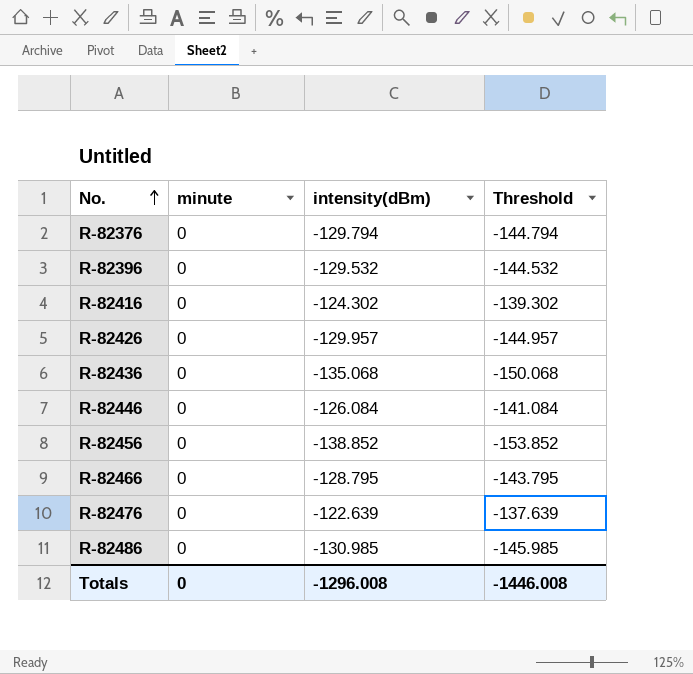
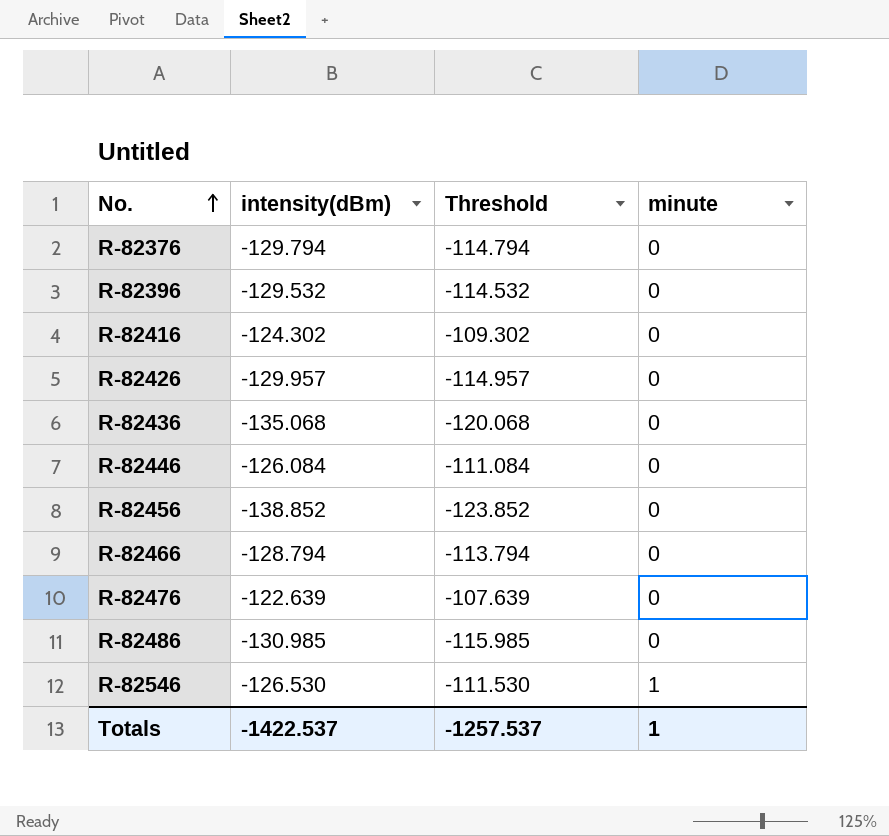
column Threshold | formula: [intensity(dBm)] - 15 -> [intensity(dBm)] + 15
column minute | position: 2 -> 4
R-82466 | intensity(dBm): -128.795 -> -128.794
row R-82546: none -> -126.530 | -111.530 | 1
Totals | intensity(dBm): -1296.008 -> -1422.537
Totals | Threshold: -1446.008 -> -1257.537
Totals | minute: 0 -> 1

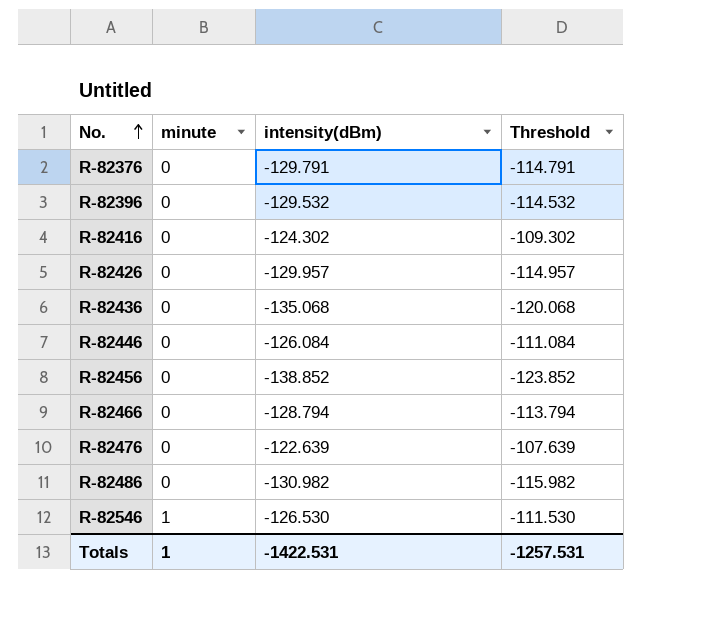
column minute | position: 4 -> 2
R-82376 | intensity(dBm): -129.794 -> -129.791
R-82376 | Threshold: -114.794 -> -114.791
R-82486 | intensity(dBm): -130.985 -> -130.982
R-82486 | Threshold: -115.985 -> -115.982
Totals | intensity(dBm): -1422.537 -> -1422.531
Totals | Threshold: -1257.537 -> -1257.531

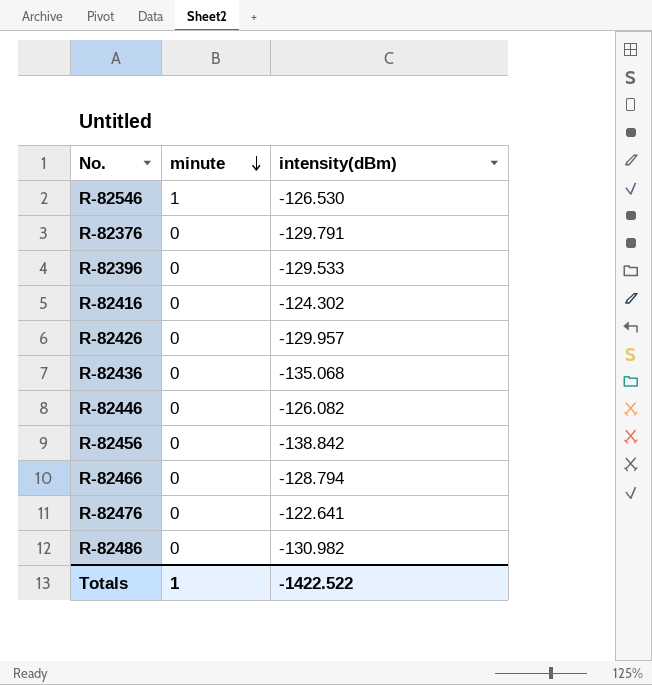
row order: No. ascending -> minute descending
column Threshold | formula: [intensity(dBm)] + 15 -> none
R-82396 | intensity(dBm): -129.532 -> -129.533
R-82446 | intensity(dBm): -126.084 -> -126.082
R-82456 | intensity(dBm): -138.852 -> -138.842
R-82476 | intensity(dBm): -122.639 -> -122.641
Totals | intensity(dBm): -1422.531 -> -1422.522

